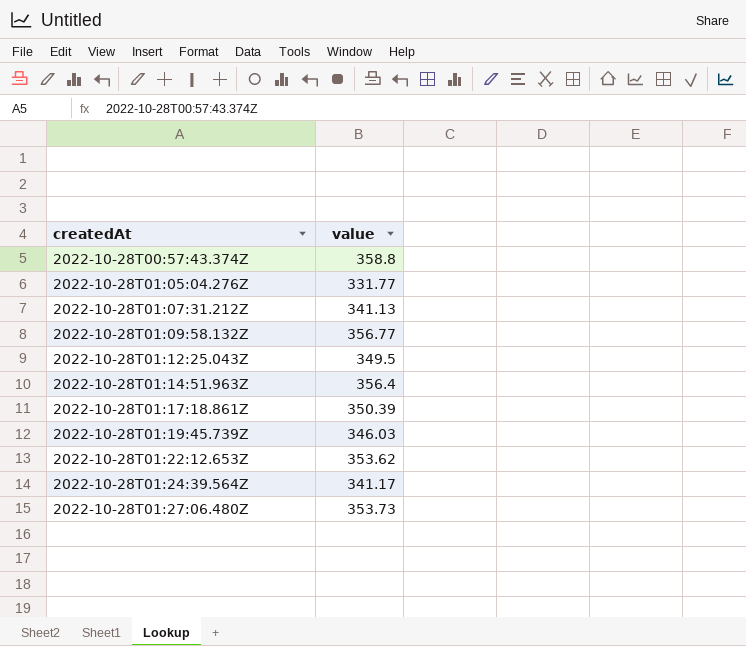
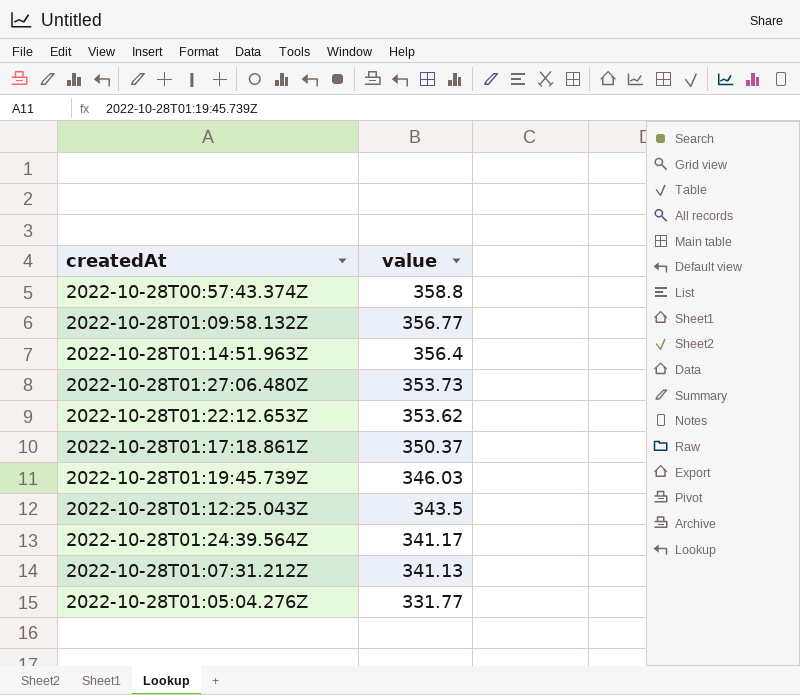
row order: createdAt ascending -> value descending
2022-10-28T01:17:18.861Z | value: 350.39 -> 350.37
2022-10-28T01:12:25.043Z | value: 349.5 -> 343.5

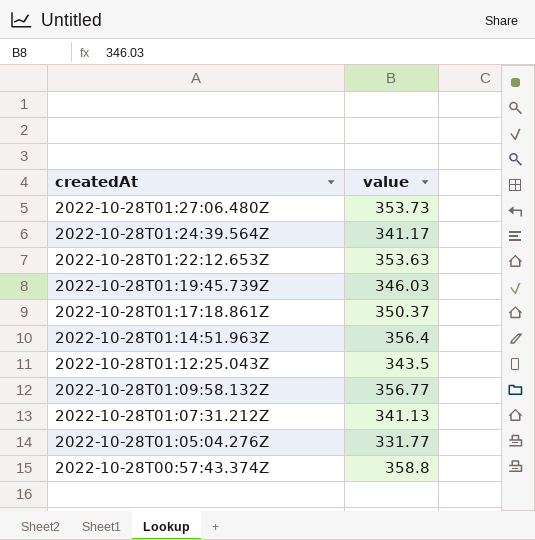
row order: value descending -> createdAt descending
2022-10-28T01:22:12.653Z | value: 353.62 -> 353.63

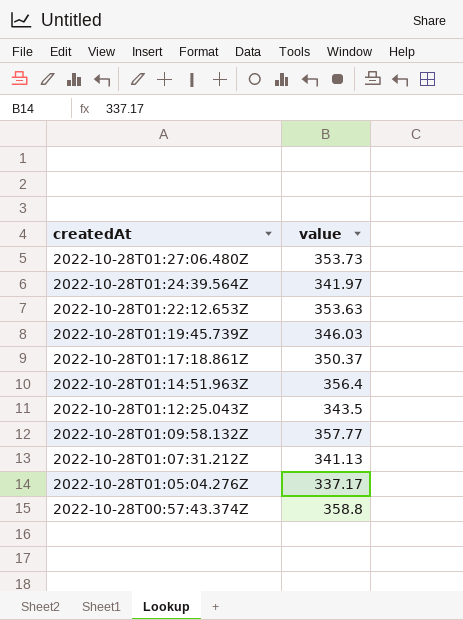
2022-10-28T01:24:39.564Z | value: 341.17 -> 341.97
2022-10-28T01:09:58.132Z | value: 356.77 -> 357.77
2022-10-28T01:05:04.276Z | value: 331.77 -> 337.17

